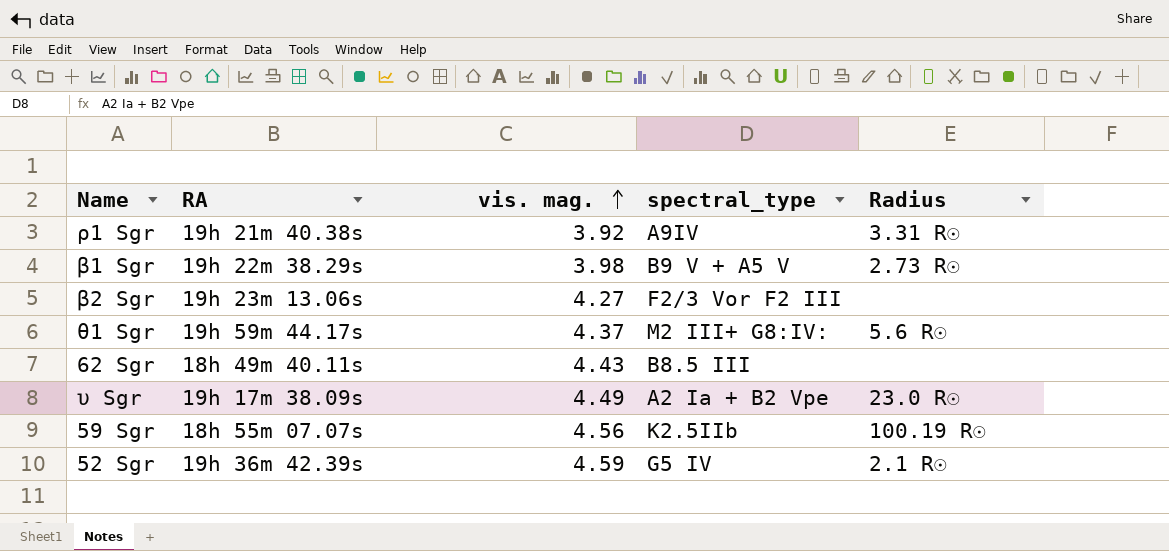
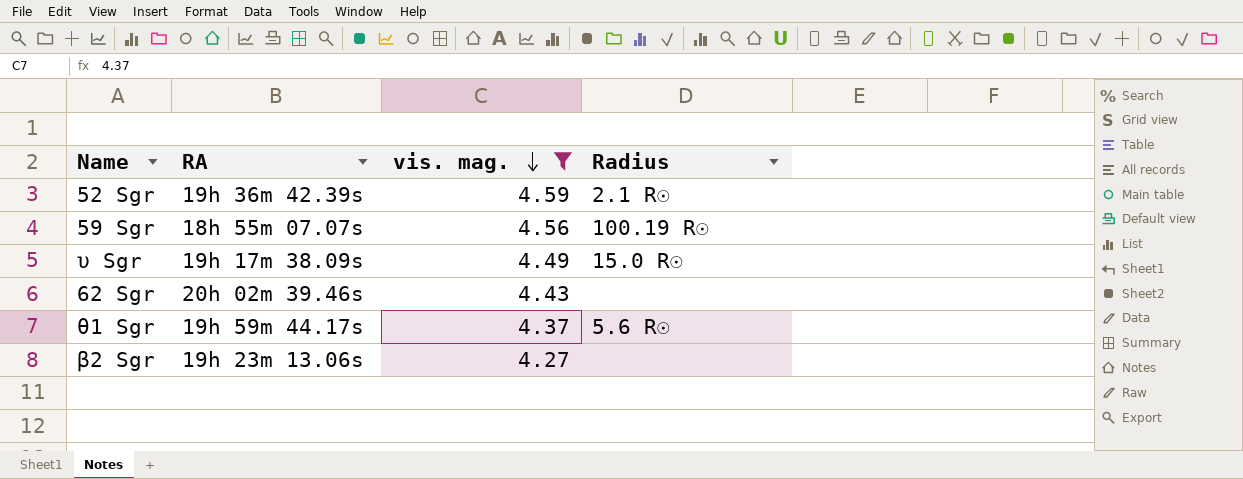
filter: none -> vis. mag. >= 4.27
row order: vis. mag. ascending -> vis. mag. descending
column spectral_type | position: 4 -> none
υ Sgr | Radius: 23.0 R☉ -> 15.0 R☉
62 Sgr | RA: 18h 49m 40.11s -> 20h 02m 39.46s

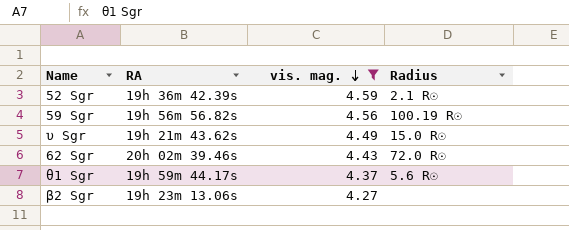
59 Sgr | RA: 18h 55m 07.07s -> 19h 56m 56.82s
υ Sgr | RA: 19h 17m 38.09s -> 19h 21m 43.62s
62 Sgr | Radius: none -> 72.0 R☉

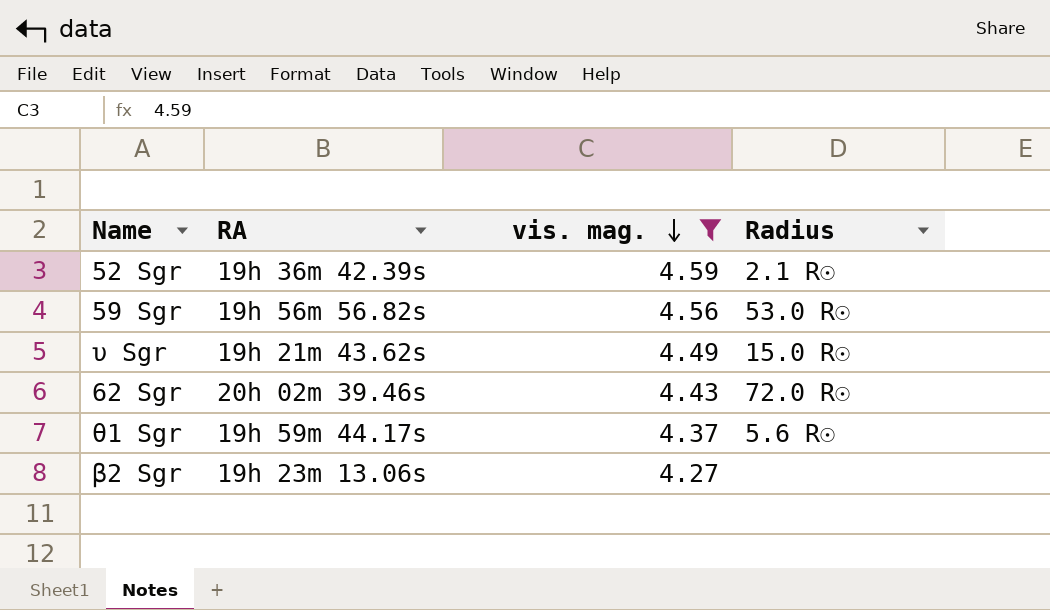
59 Sgr | Radius: 100.19 R☉ -> 53.0 R☉

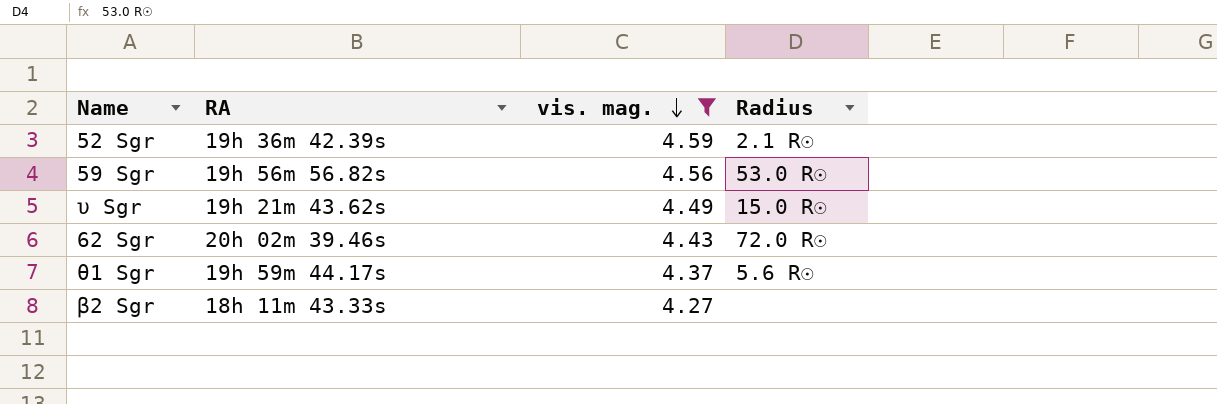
β2 Sgr | RA: 19h 23m 13.06s -> 18h 11m 43.33s

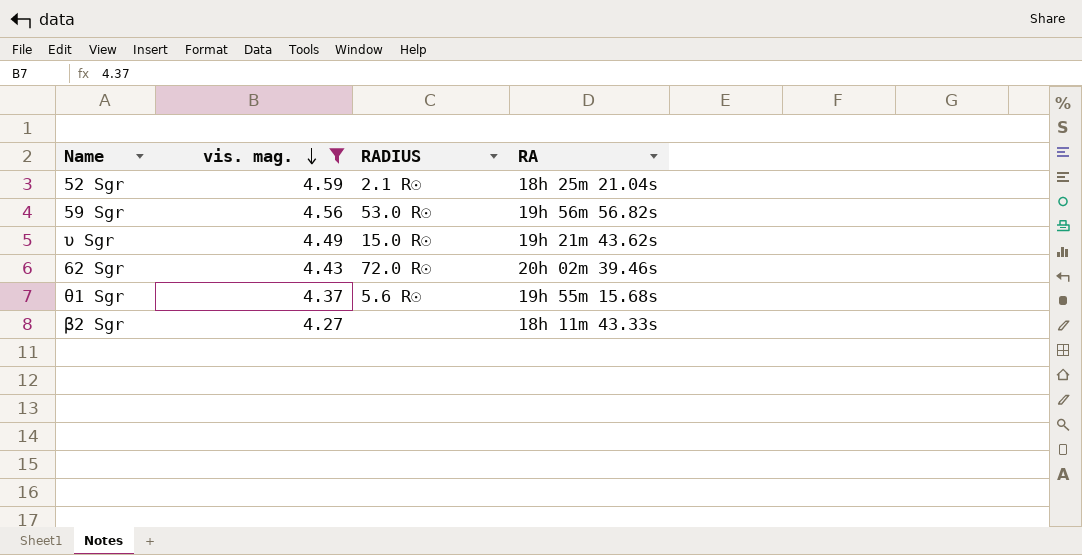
column name: Radius -> RADIUS
column RA | position: 2 -> 4
52 Sgr | RA: 19h 36m 42.39s -> 18h 25m 21.04s
θ1 Sgr | RA: 19h 59m 44.17s -> 19h 55m 15.68s

